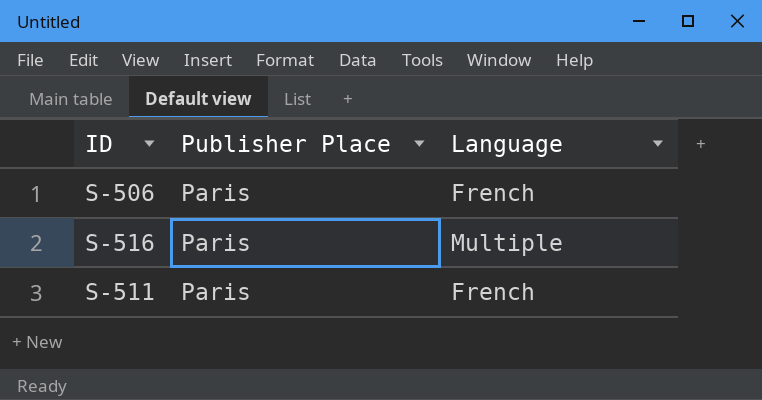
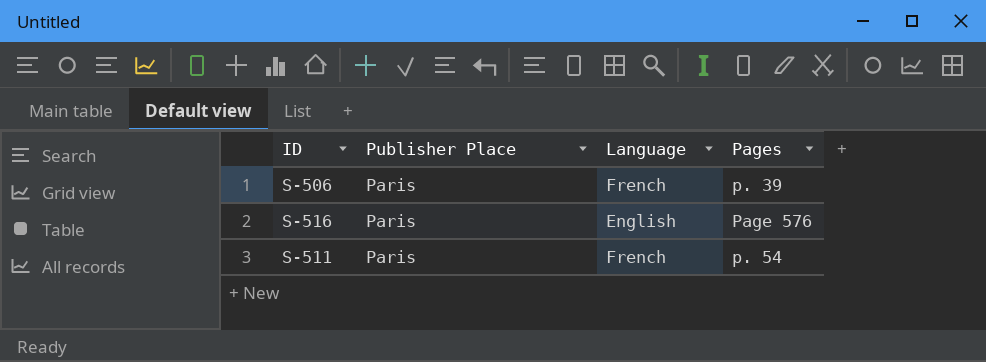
column Pages | position: none -> 4
S-516 | Language: Multiple -> English

